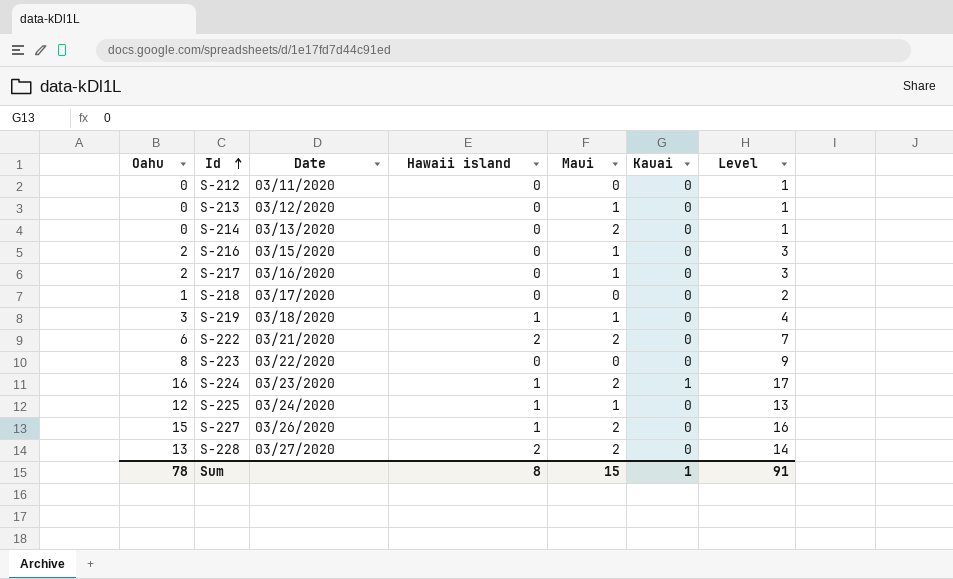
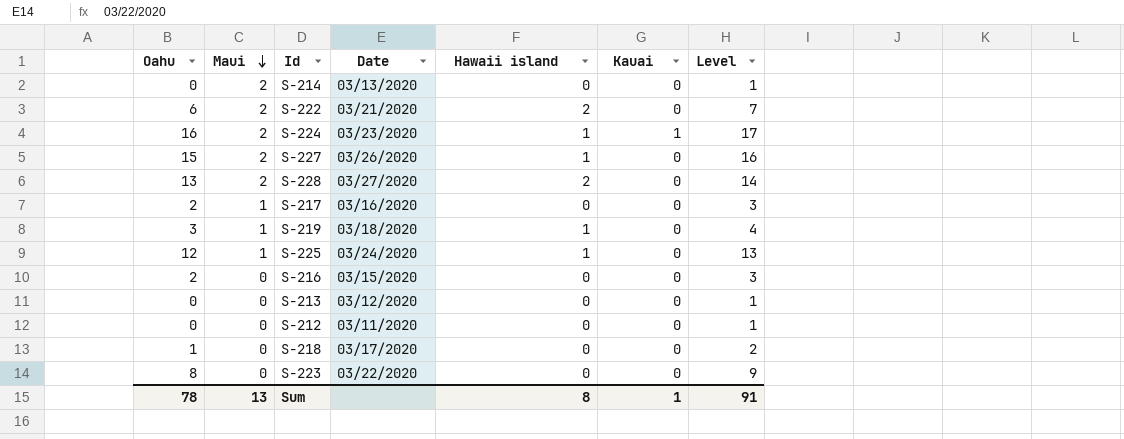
row order: Id ascending -> Maui descending
column Maui | position: 5 -> 2
S-216 | Maui: 1 -> 0
S-213 | Maui: 1 -> 0
Sum | Maui: 15 -> 13

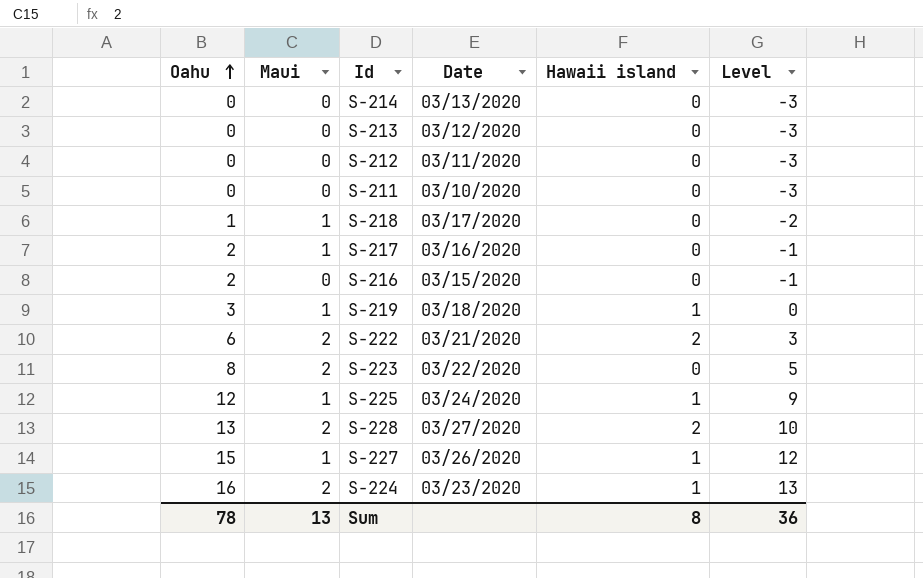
row order: Maui descending -> Oahu ascending
column Kauai | position: 6 -> none
column Level | formula: [Oahu] + 1 -> [Oahu] - 3
S-214 | Maui: 2 -> 0
row S-211: none -> 0 | 0 | 03/10/2020 | 0 | -3
S-218 | Maui: 0 -> 1
S-223 | Maui: 0 -> 2
S-227 | Maui: 2 -> 1
Sum | Level: 91 -> 36

